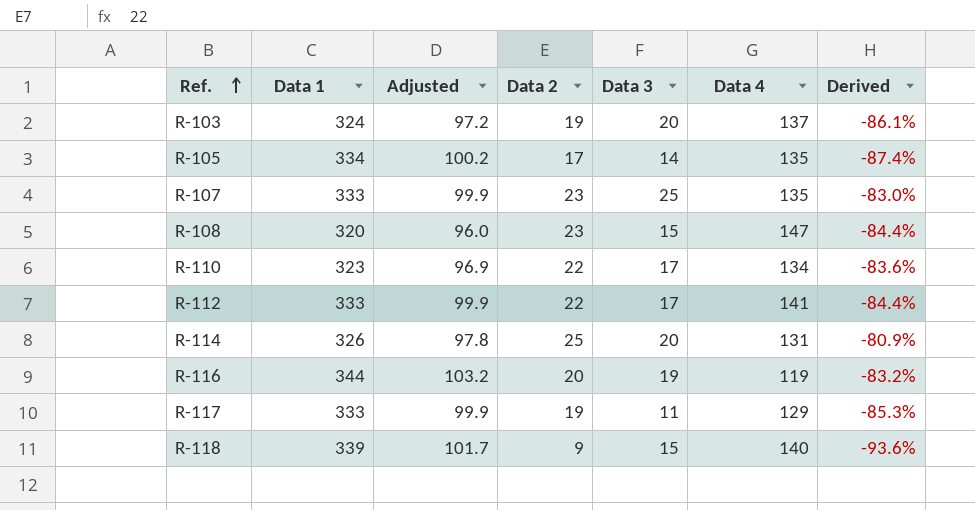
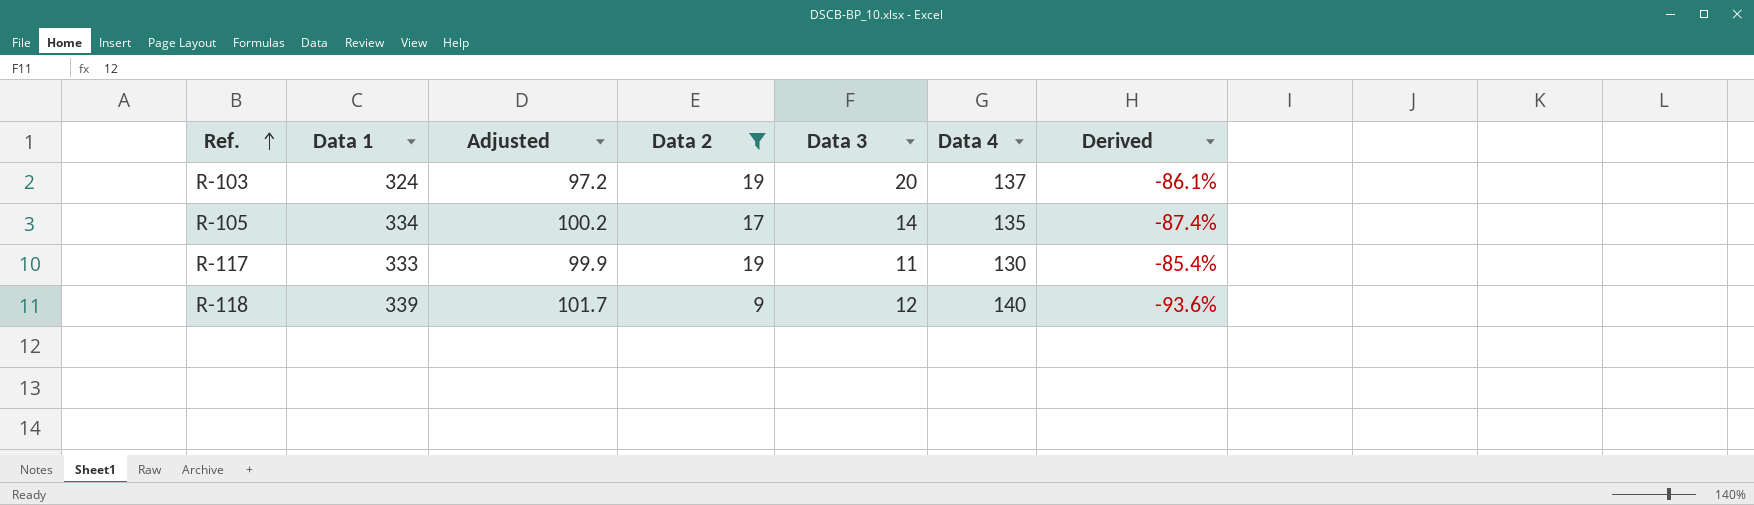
filter: none -> Data 2 <= 19
R-117 | Data 4: 129 -> 130
R-117 | Derived: -85.3% -> -85.4%
R-118 | Data 3: 15 -> 12

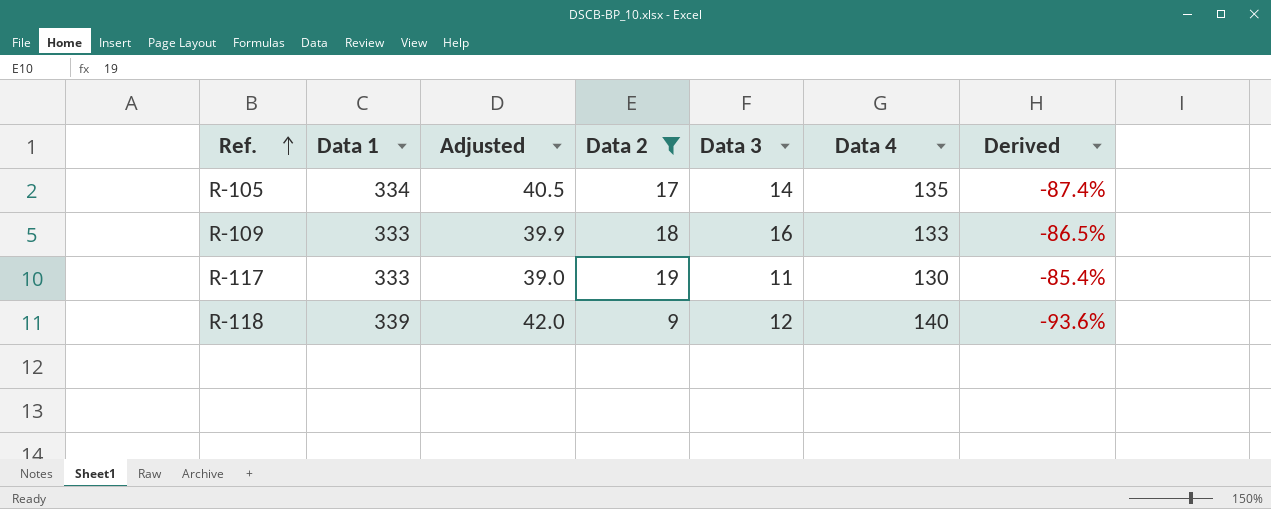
column Adjusted | formula: [Data 1] * 0.3 -> [Data 4] * 0.3
row R-103: 324 | 97.2 | 19 | 20 | 137 | -86.1% -> none
row R-109: none -> 333 | 39.9 | 18 | 16 | 133 | -86.5%

